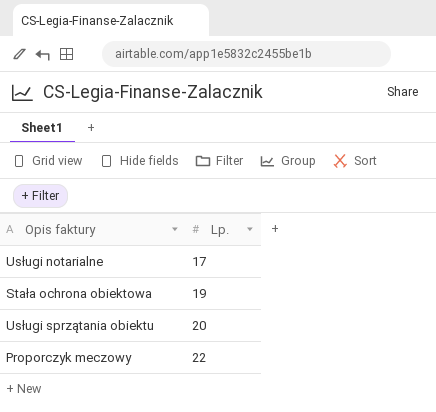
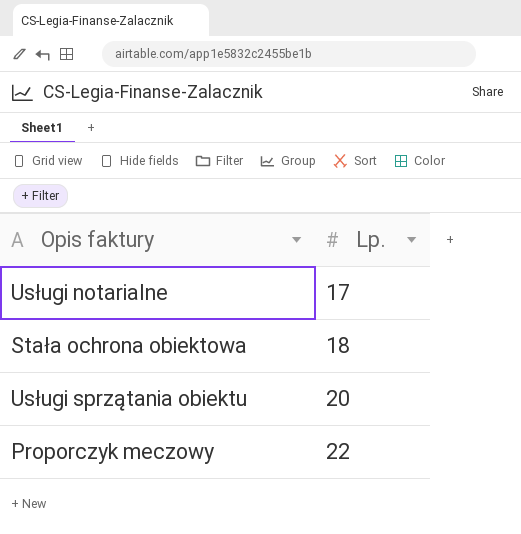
Stała ochrona obiektowa | Lp.: 19 -> 18

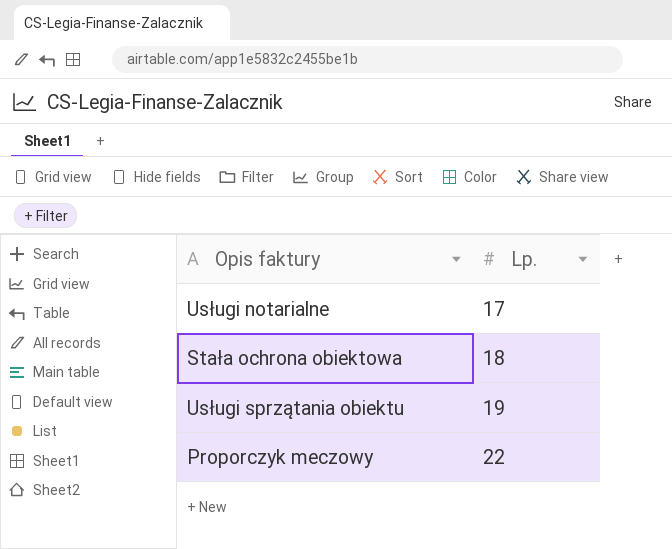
Usługi sprzątania obiektu | Lp.: 20 -> 19

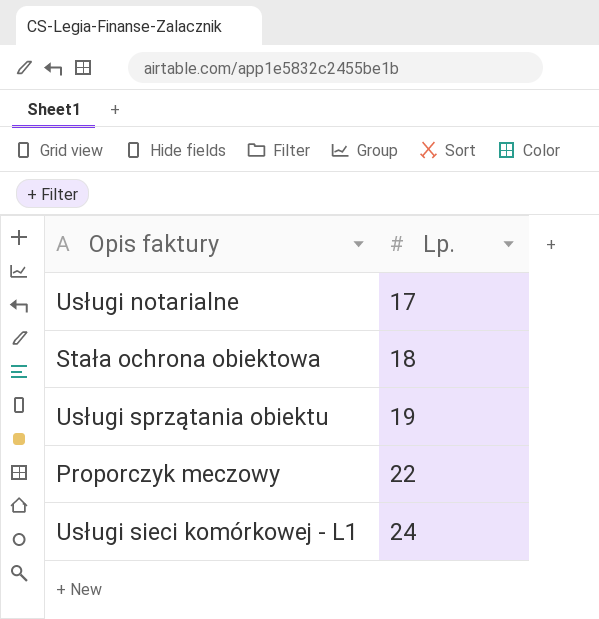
row Usługi sieci komórkowej - L1: none -> 24

